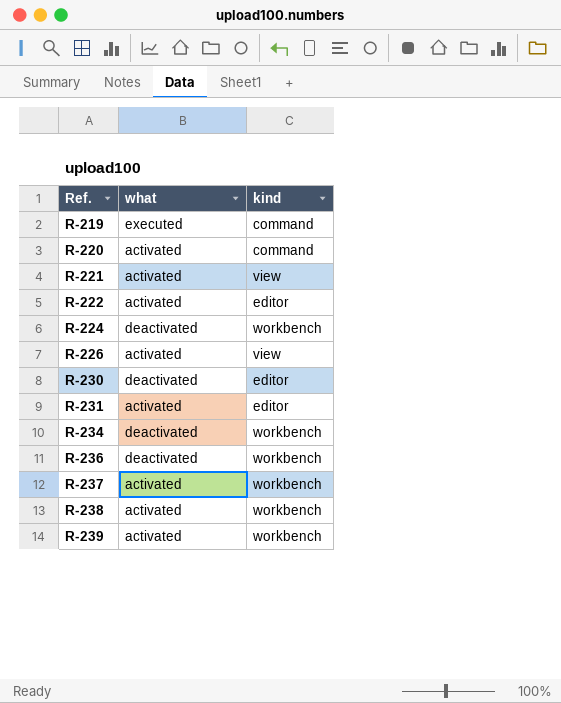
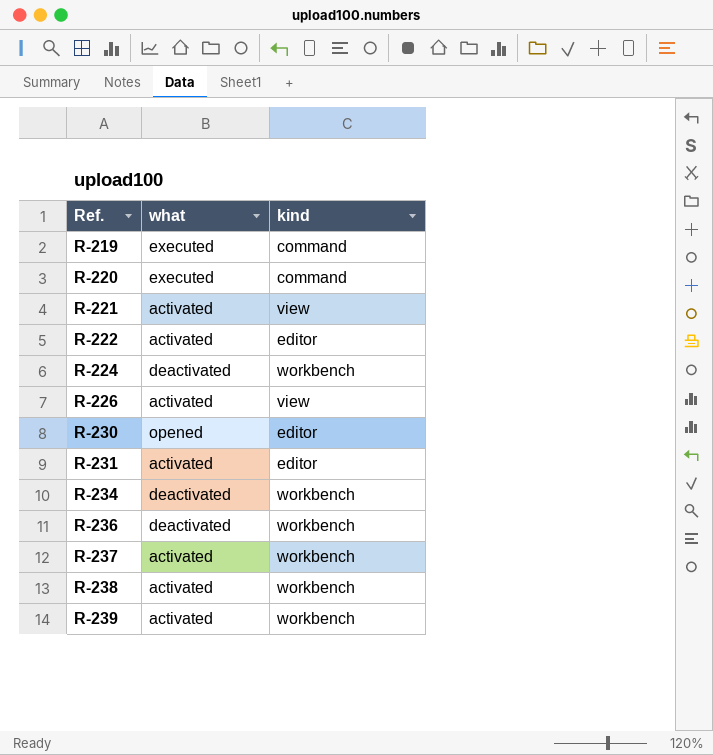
R-220 | what: activated -> executed
R-230 | what: deactivated -> opened

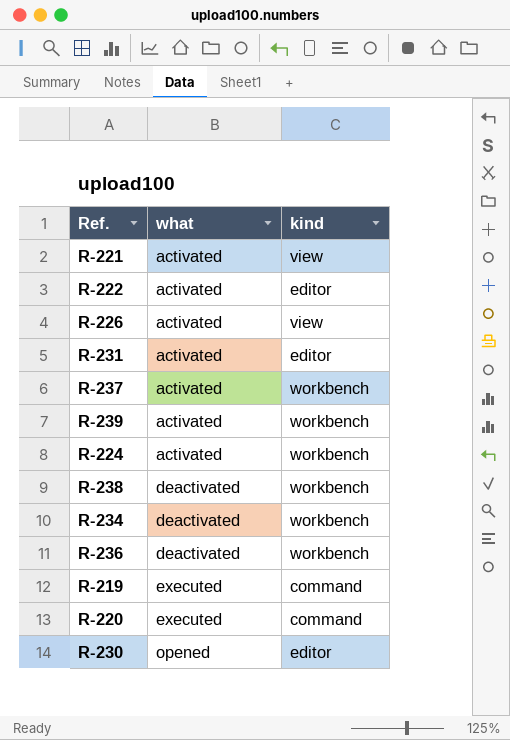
row order: Ref. ascending -> what ascending
R-224 | what: deactivated -> activated
R-238 | what: activated -> deactivated

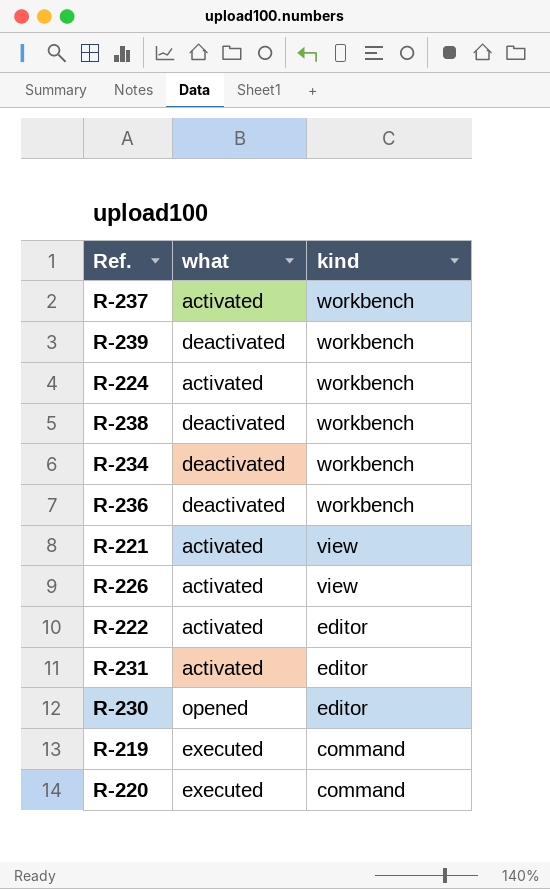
row order: what ascending -> kind descending
R-239 | what: activated -> deactivated

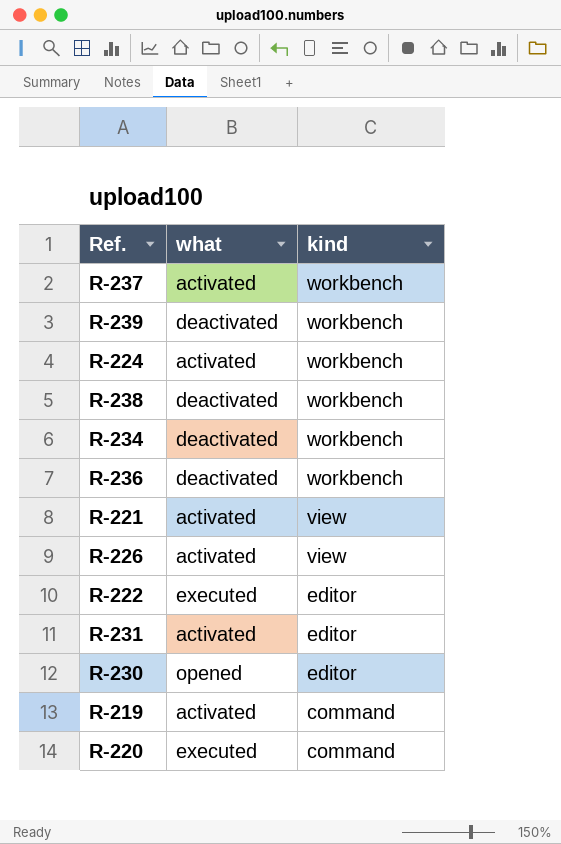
R-222 | what: activated -> executed
R-219 | what: executed -> activated

